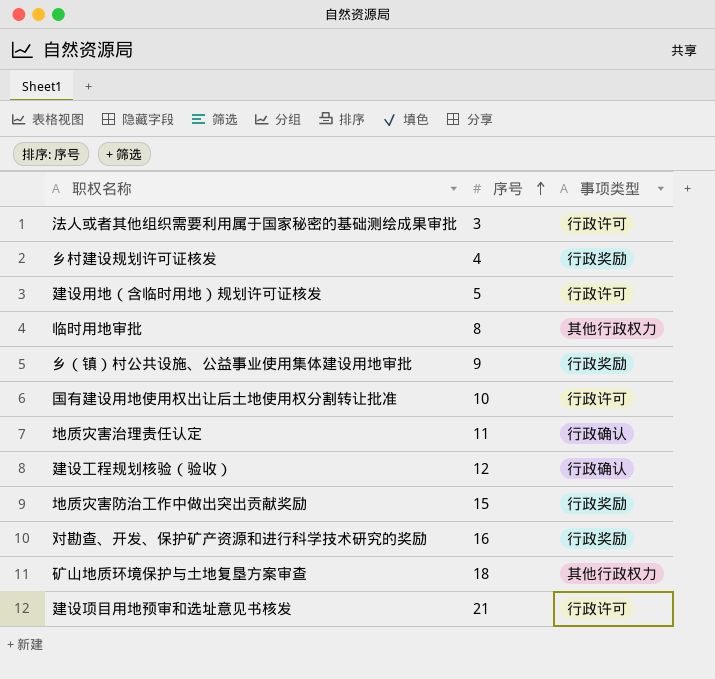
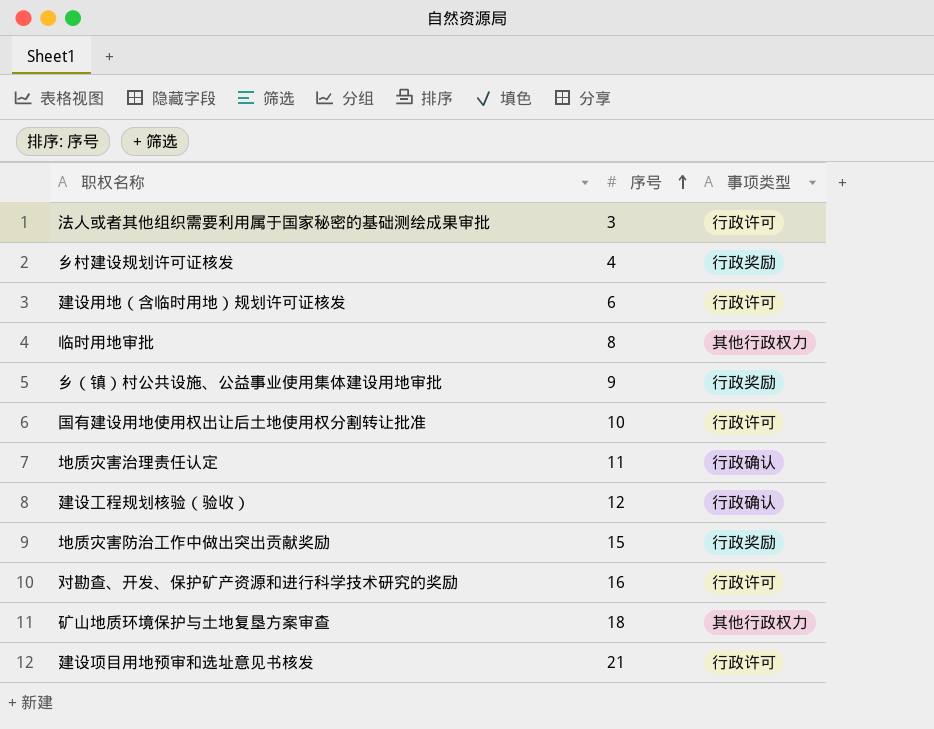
建设用地（含临时用地）规划许可证核发 | 序号: 5 -> 6
对勘查、开发、保护矿产资源和进行科学技术研究的奖励 | 事项类型: 行政奖励 -> 行政许可

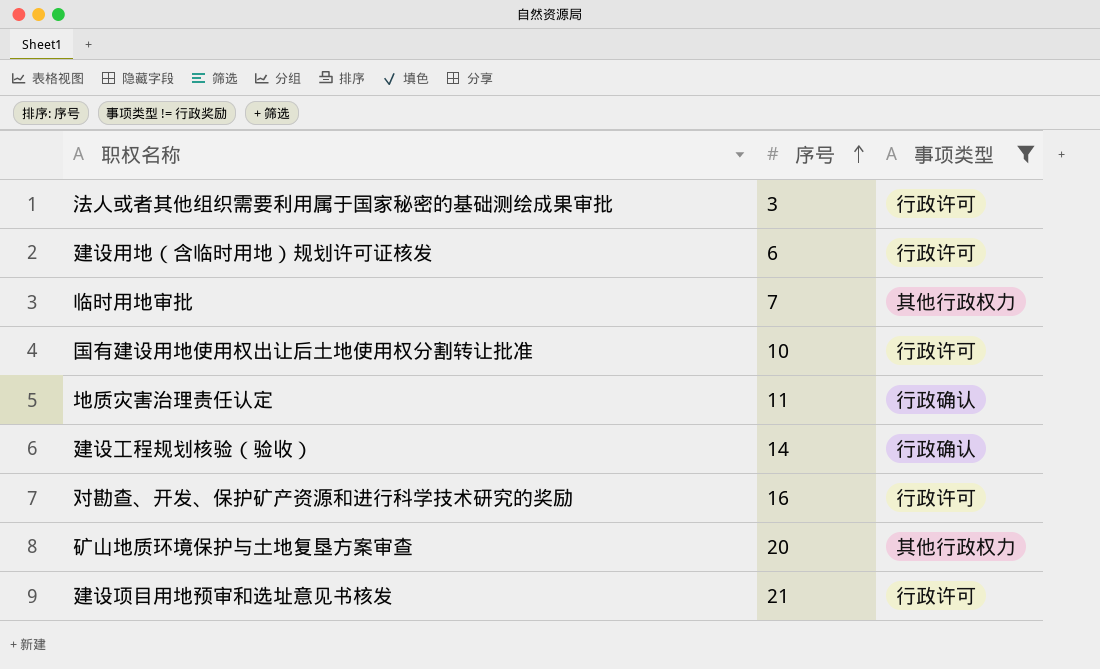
filter: none -> 事项类型 != 行政奖励
临时用地审批 | 序号: 8 -> 7
建设工程规划核验（验收） | 序号: 12 -> 14
矿山地质环境保护与土地复垦方案审查 | 序号: 18 -> 20

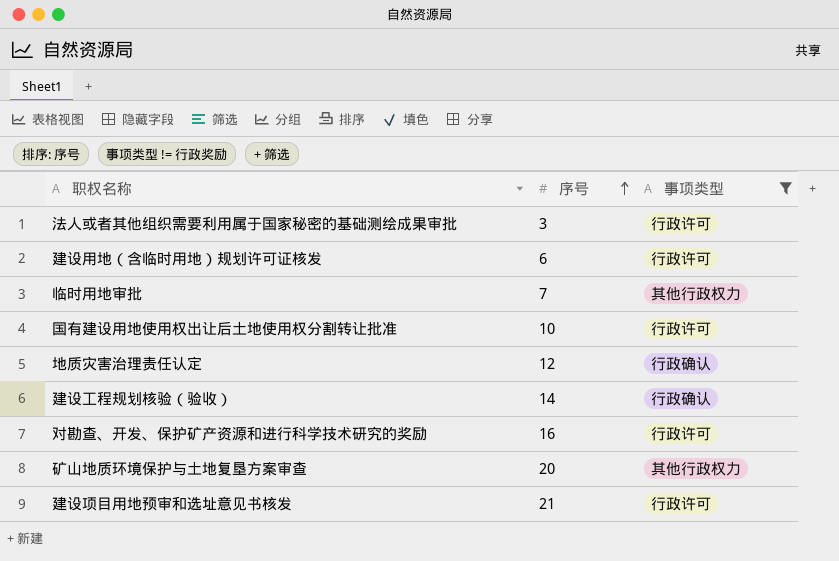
地质灾害治理责任认定 | 序号: 11 -> 12

